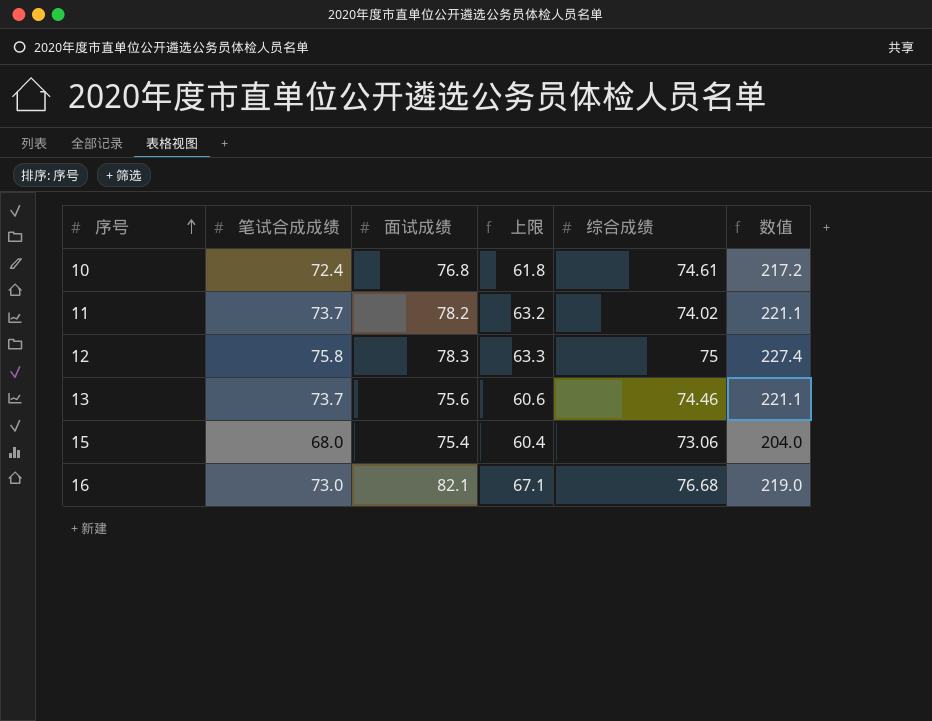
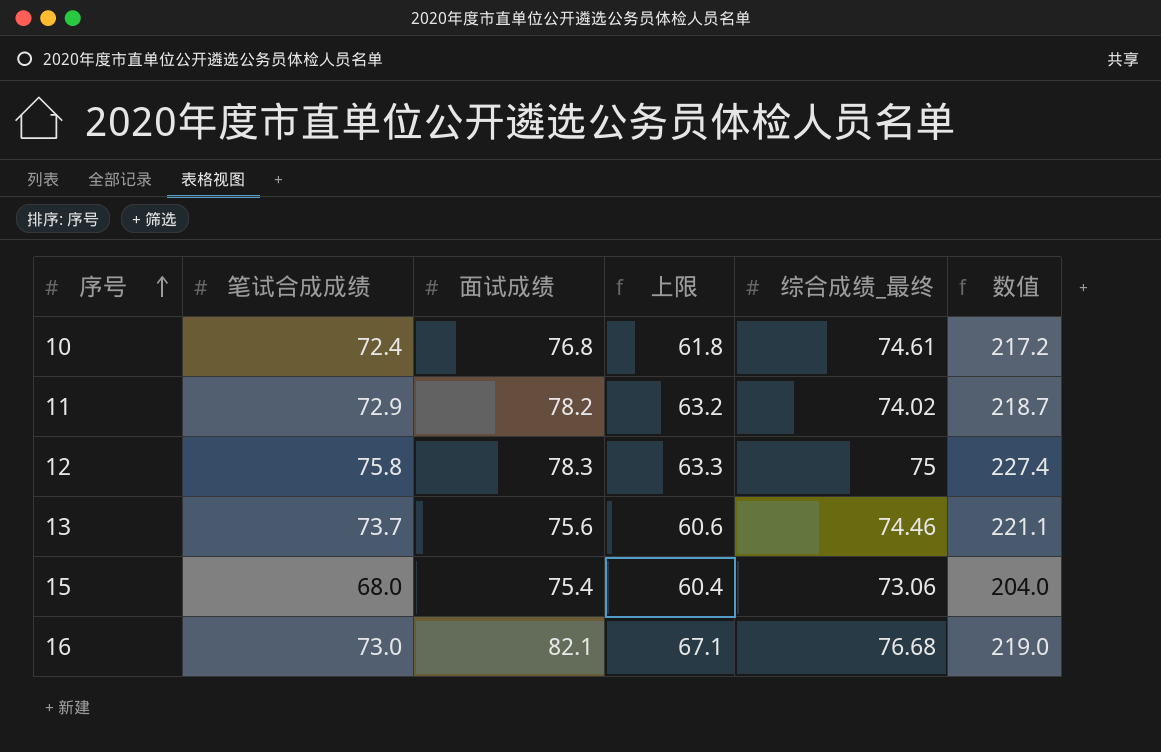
column name: 综合成绩 -> 综合成绩_最终
11 | 笔试合成成绩: 73.7 -> 72.9
11 | 数值: 221.1 -> 218.7

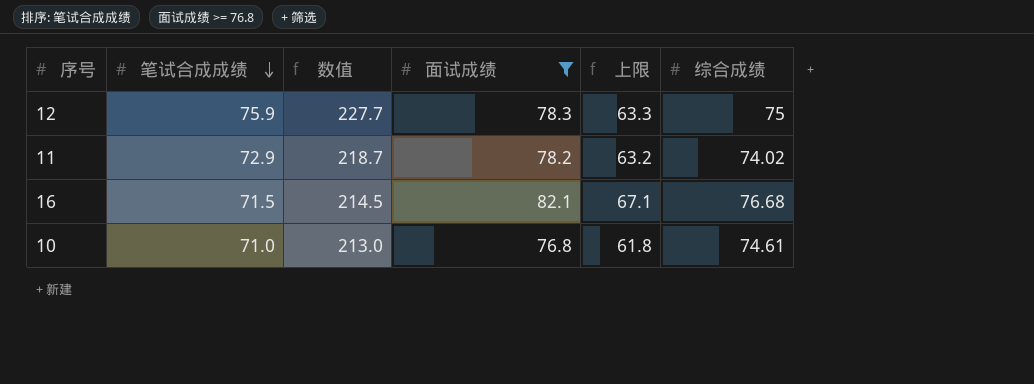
filter: none -> 面试成绩 >= 76.8
row order: 序号 ascending -> 笔试合成成绩 descending
column 数值 | position: 6 -> 3
column name: 综合成绩_最终 -> 综合成绩
12 | 笔试合成成绩: 75.8 -> 75.9
12 | 数值: 227.4 -> 227.7
16 | 笔试合成成绩: 73.0 -> 71.5
16 | 数值: 219.0 -> 214.5
10 | 笔试合成成绩: 72.4 -> 71.0
10 | 数值: 217.2 -> 213.0

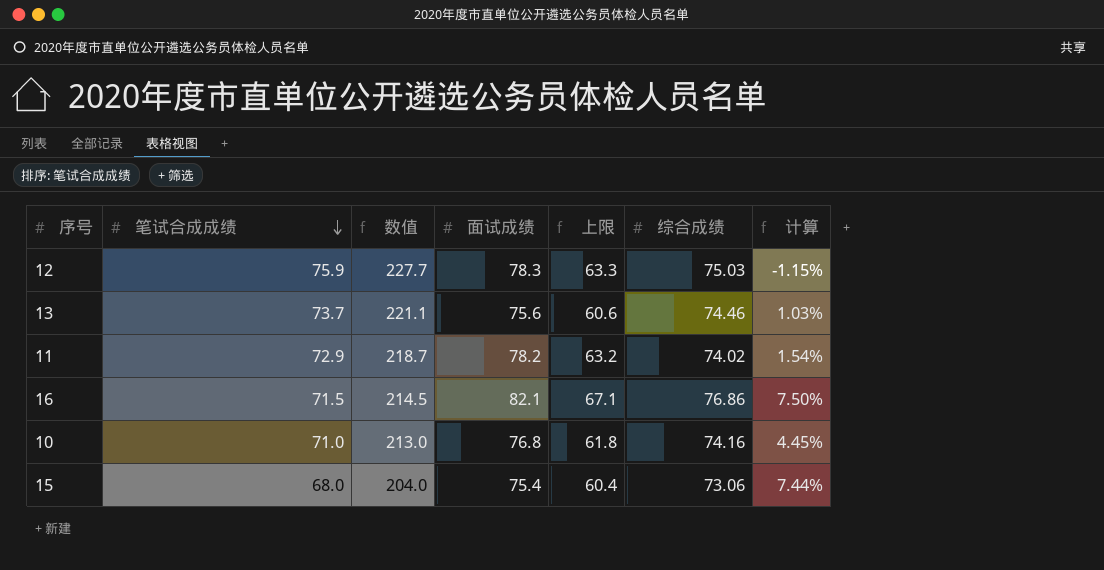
filter: 面试成绩 >= 76.8 -> none
column 计算 | formula: none -> ([综合成绩] - [笔试合成成绩]) / [笔试合成成绩]
12 | 综合成绩: 75 -> 75.03
16 | 综合成绩: 76.68 -> 76.86
10 | 综合成绩: 74.61 -> 74.16

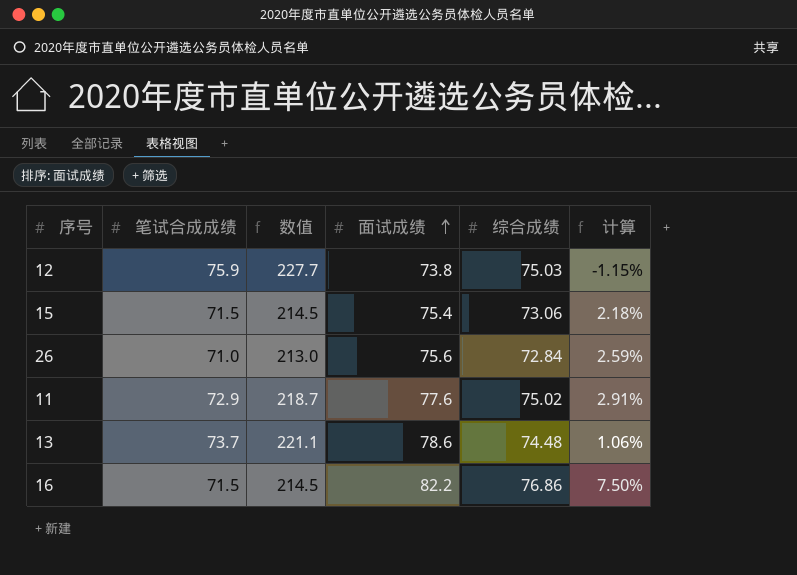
row order: 笔试合成成绩 descending -> 面试成绩 ascending
column 上限 | formula: [面试成绩] - 15 -> none
row 10: 71.0 | 213.0 | 76.8 | 61.8 | 74.16 | 4.45% -> none
12 | 面试成绩: 78.3 -> 73.8
15 | 笔试合成成绩: 68.0 -> 71.5
15 | 数值: 204.0 -> 214.5
15 | 计算: 7.44% -> 2.18%
row 26: none -> 71.0 | 213.0 | 75.6 | 72.84 | 2.59%
11 | 面试成绩: 78.2 -> 77.6
11 | 综合成绩: 74.02 -> 75.02
11 | 计算: 1.54% -> 2.91%
13 | 面试成绩: 75.6 -> 78.6
13 | 综合成绩: 74.46 -> 74.48
13 | 计算: 1.03% -> 1.06%
16 | 面试成绩: 82.1 -> 82.2

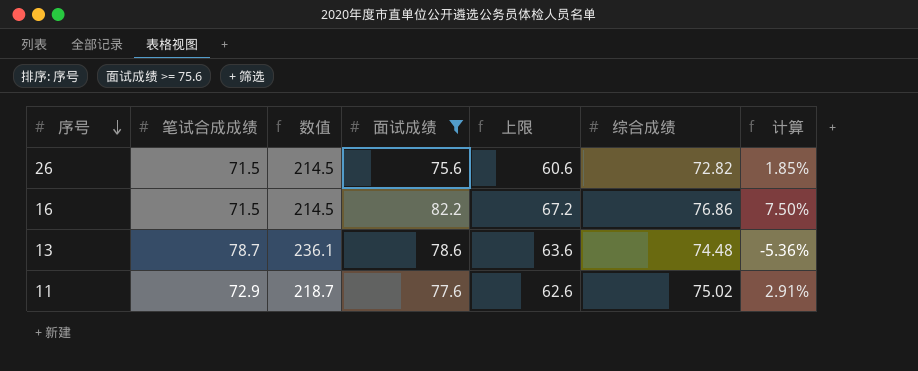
filter: none -> 面试成绩 >= 75.6
row order: 面试成绩 ascending -> 序号 descending
column 上限 | formula: none -> [面试成绩] - 15
26 | 笔试合成成绩: 71.0 -> 71.5
26 | 数值: 213.0 -> 214.5
26 | 综合成绩: 72.84 -> 72.82
26 | 计算: 2.59% -> 1.85%
13 | 笔试合成成绩: 73.7 -> 78.7
13 | 数值: 221.1 -> 236.1
13 | 计算: 1.06% -> -5.36%

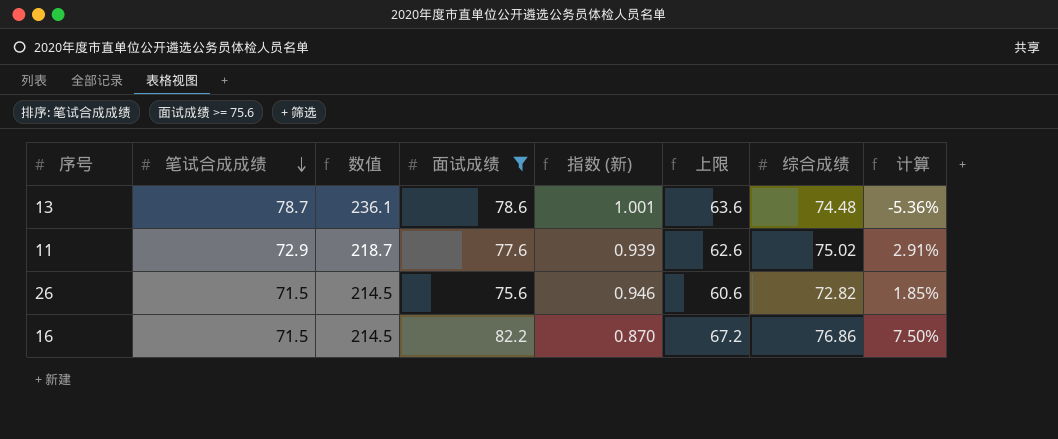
row order: 序号 descending -> 笔试合成成绩 descending
column 指数 (新) | formula: none -> [笔试合成成绩] / [面试成绩]

